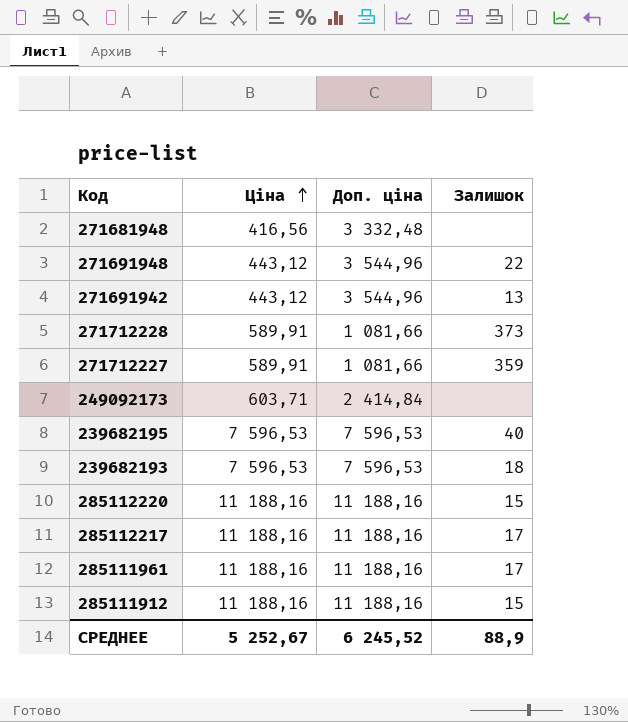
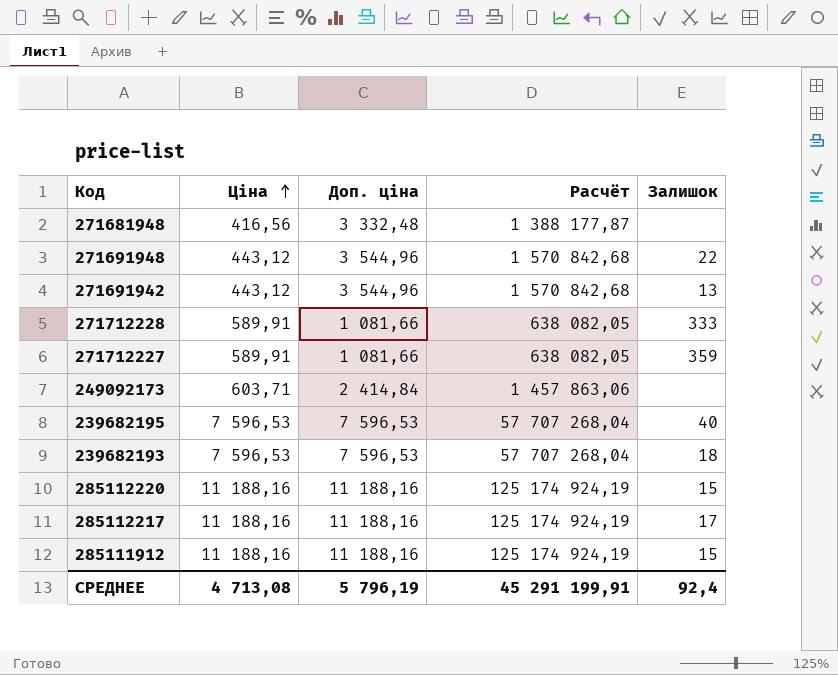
column Расчёт | formula: none -> [Ціна] * [Доп. ціна]
row 285111961: 11 188,16 | 11 188,16 | 17 -> none
271712228 | Залишок: 373 -> 333
СРЕДНЕЕ | Ціна: 5 252,67 -> 4 713,08
СРЕДНЕЕ | Доп. ціна: 6 245,52 -> 5 796,19
СРЕДНЕЕ | Залишок: 88,9 -> 92,4

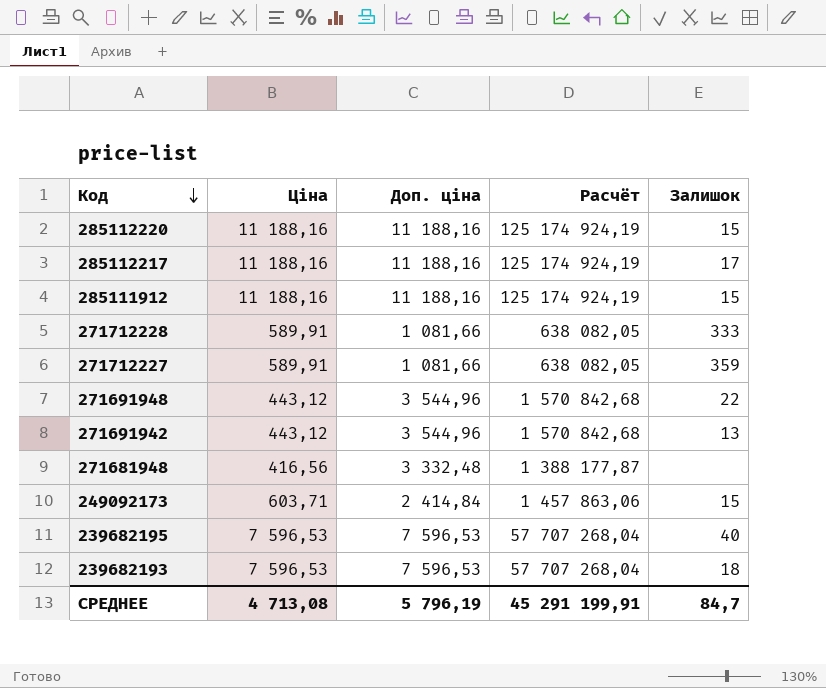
row order: Ціна ascending -> Код descending
249092173 | Залишок: none -> 15
СРЕДНЕЕ | Залишок: 92,4 -> 84,7

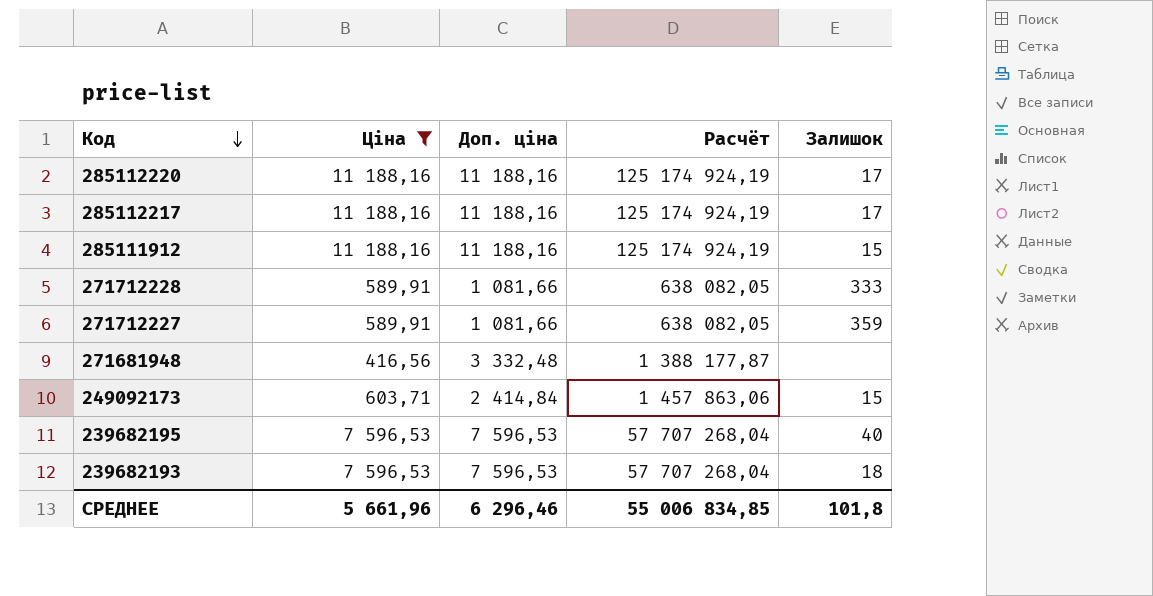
filter: none -> Ціна != 443,12
285112220 | Залишок: 15 -> 17
СРЕДНЕЕ | Ціна: 4 713,08 -> 5 661,96
СРЕДНЕЕ | Доп. ціна: 5 796,19 -> 6 296,46
СРЕДНЕЕ | Расчёт: 45 291 199,91 -> 55 006 834,85
СРЕДНЕЕ | Залишок: 84,7 -> 101,8

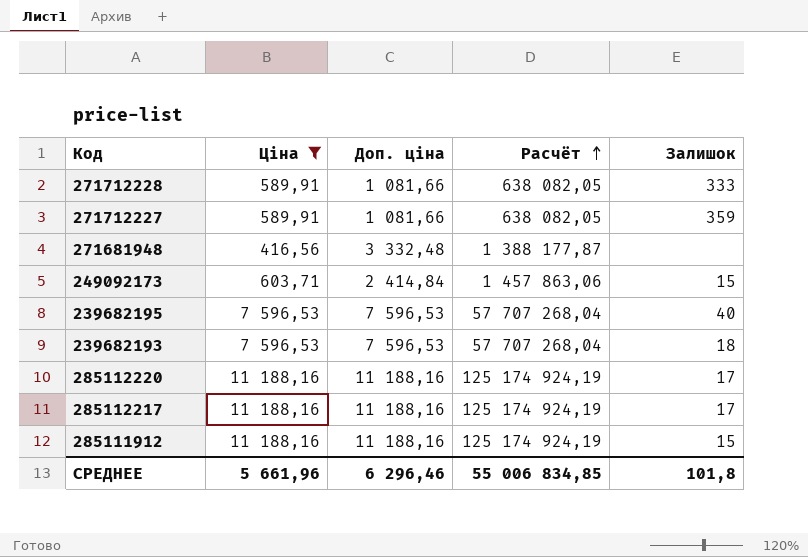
row order: Код descending -> Расчёт ascending

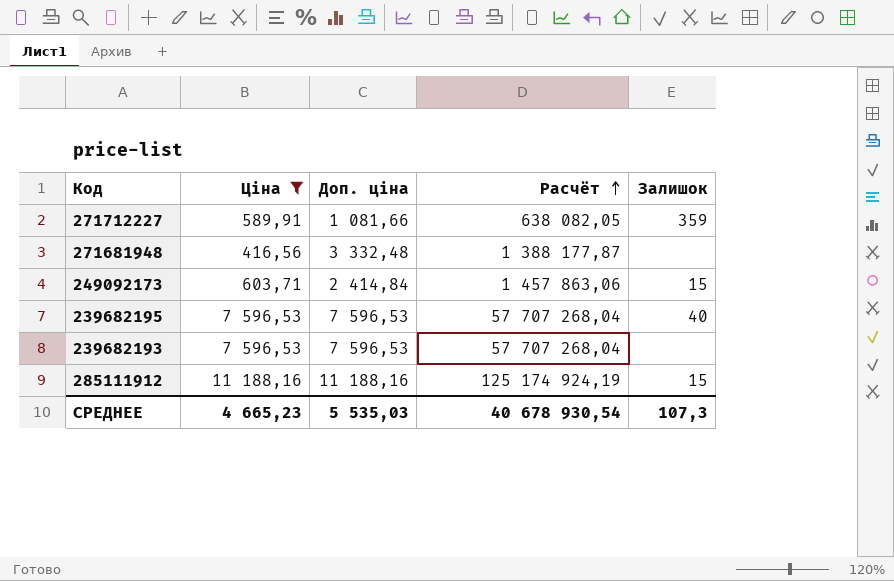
row 271712228: 589,91 | 1 081,66 | 638 082,05 | 333 -> none
row 285112220: 11 188,16 | 11 188,16 | 125 174 924,19 | 17 -> none
row 285112217: 11 188,16 | 11 188,16 | 125 174 924,19 | 17 -> none
239682193 | Залишок: 18 -> none
СРЕДНЕЕ | Ціна: 5 661,96 -> 4 665,23
СРЕДНЕЕ | Доп. ціна: 6 296,46 -> 5 535,03
СРЕДНЕЕ | Расчёт: 55 006 834,85 -> 40 678 930,54
СРЕДНЕЕ | Залишок: 101,8 -> 107,3

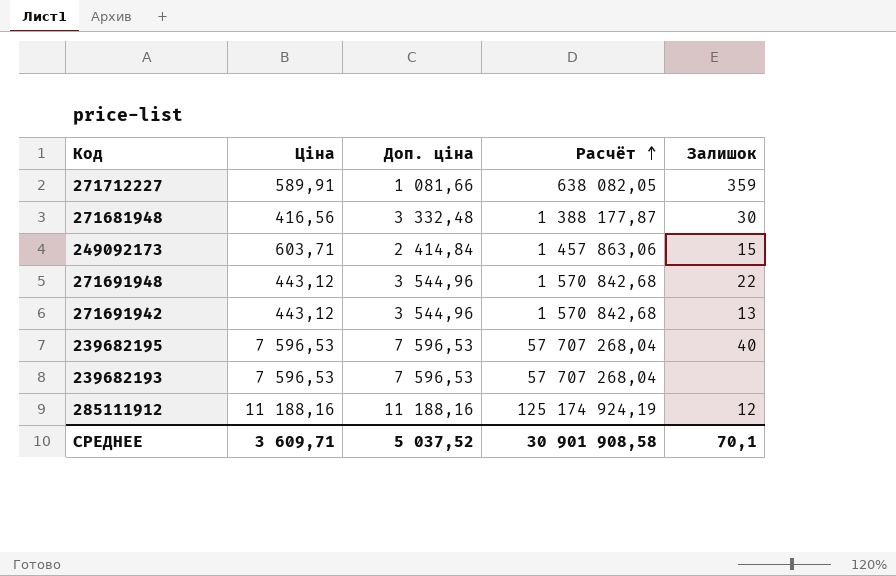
filter: Ціна != 443,12 -> none
271681948 | Залишок: none -> 30
285111912 | Залишок: 15 -> 12
СРЕДНЕЕ | Ціна: 4 665,23 -> 3 609,71
СРЕДНЕЕ | Доп. ціна: 5 535,03 -> 5 037,52
СРЕДНЕЕ | Расчёт: 40 678 930,54 -> 30 901 908,58
СРЕДНЕЕ | Залишок: 107,3 -> 70,1

